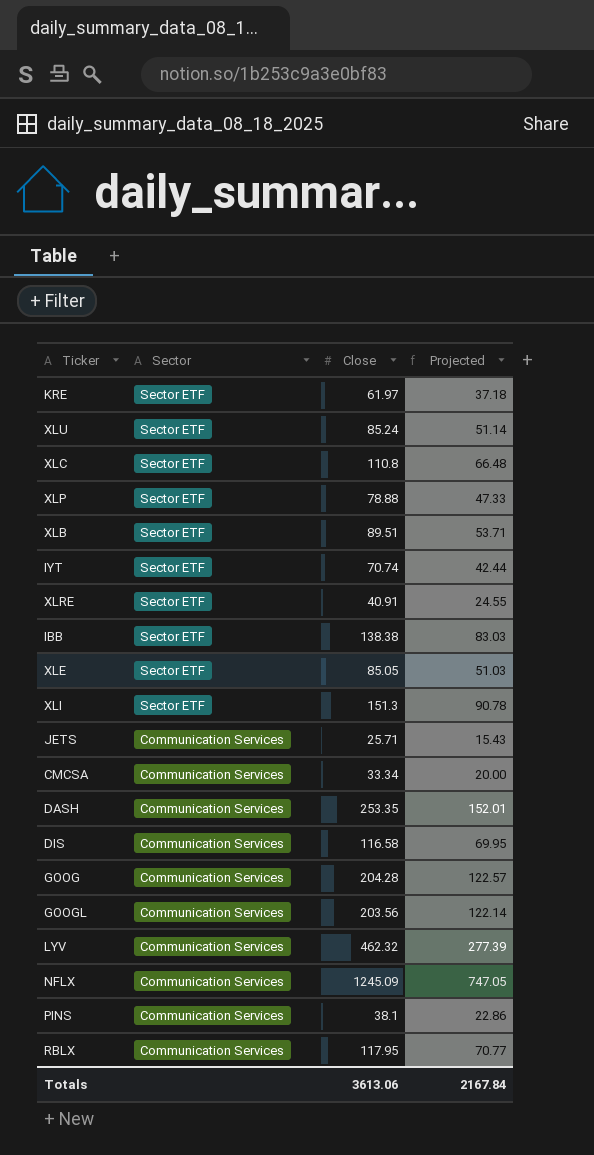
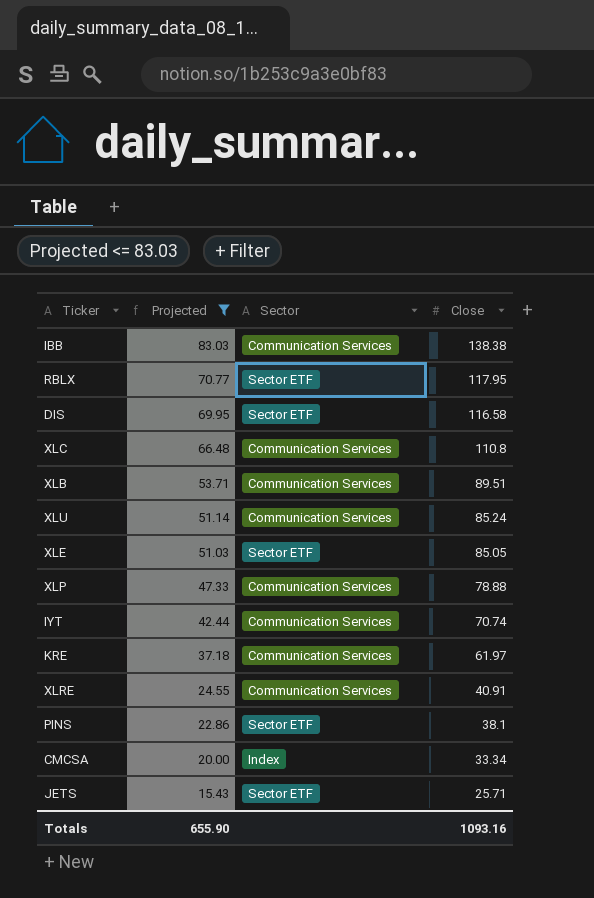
filter: none -> Projected <= 83.03
row order: Sector descending -> Projected descending
column Projected | position: 4 -> 2
IBB | Sector: Sector ETF -> Communication Services
RBLX | Sector: Communication Services -> Sector ETF
DIS | Sector: Communication Services -> Sector ETF
XLC | Sector: Sector ETF -> Communication Services
XLB | Sector: Sector ETF -> Communication Services
XLU | Sector: Sector ETF -> Communication Services
XLP | Sector: Sector ETF -> Communication Services
IYT | Sector: Sector ETF -> Communication Services
KRE | Sector: Sector ETF -> Communication Services
XLRE | Sector: Sector ETF -> Communication Services
PINS | Sector: Communication Services -> Sector ETF
CMCSA | Sector: Communication Services -> Index
JETS | Sector: Communication Services -> Sector ETF
Totals | Projected: 2167.84 -> 655.90
Totals | Close: 3613.06 -> 1093.16

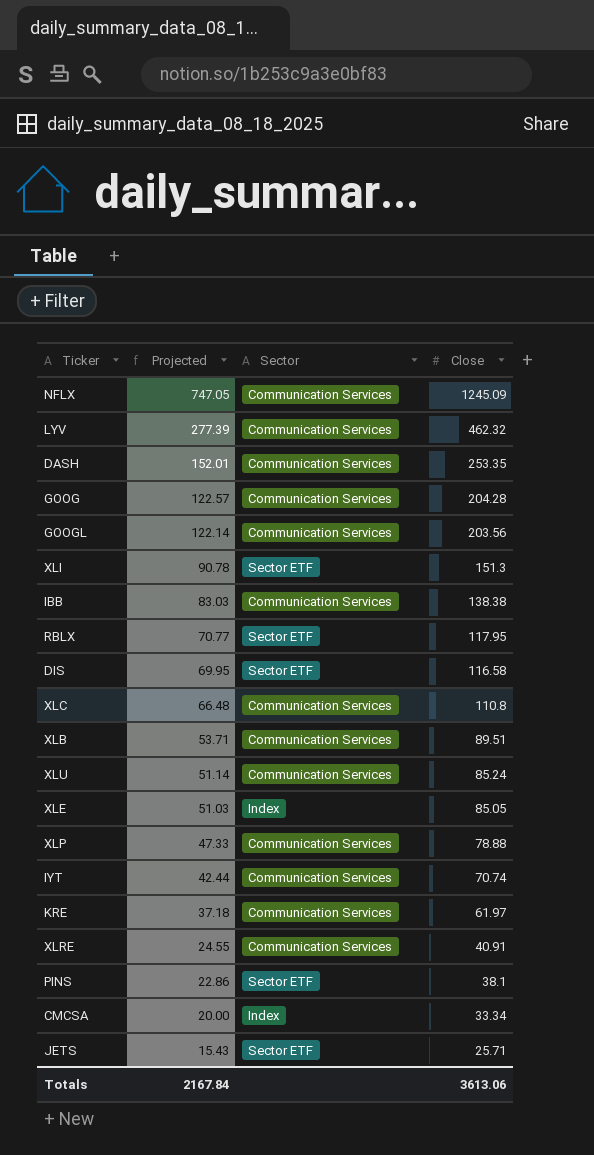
filter: Projected <= 83.03 -> none
XLE | Sector: Sector ETF -> Index
Totals | Projected: 655.90 -> 2167.84
Totals | Close: 1093.16 -> 3613.06

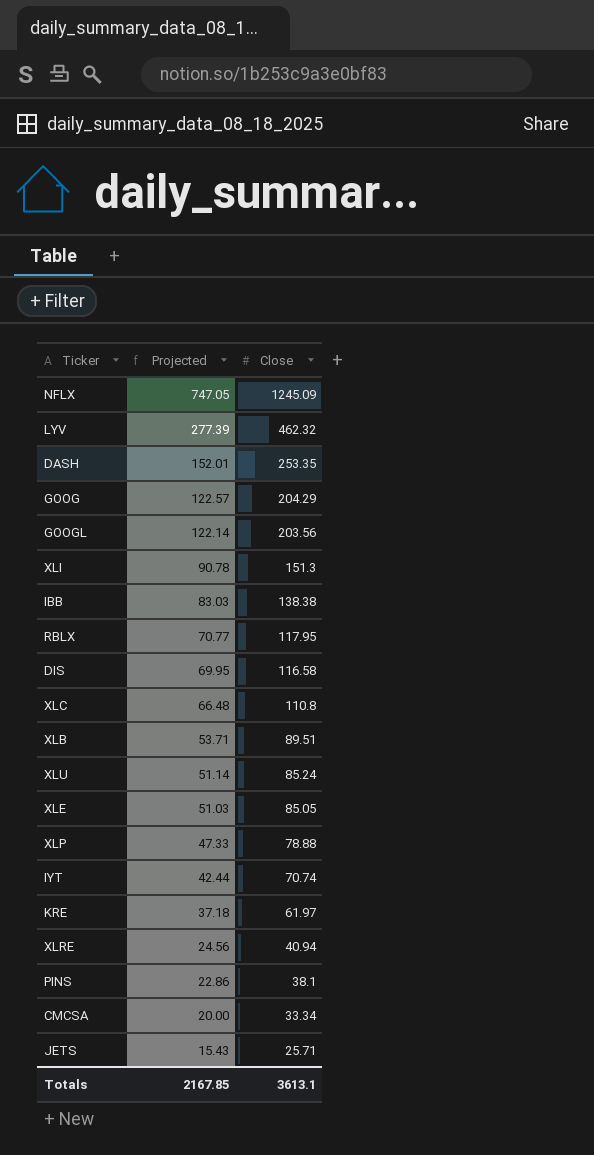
column Sector | position: 3 -> none
GOOG | Close: 204.28 -> 204.29
XLRE | Projected: 24.55 -> 24.56
XLRE | Close: 40.91 -> 40.94
Totals | Projected: 2167.84 -> 2167.85
Totals | Close: 3613.06 -> 3613.1

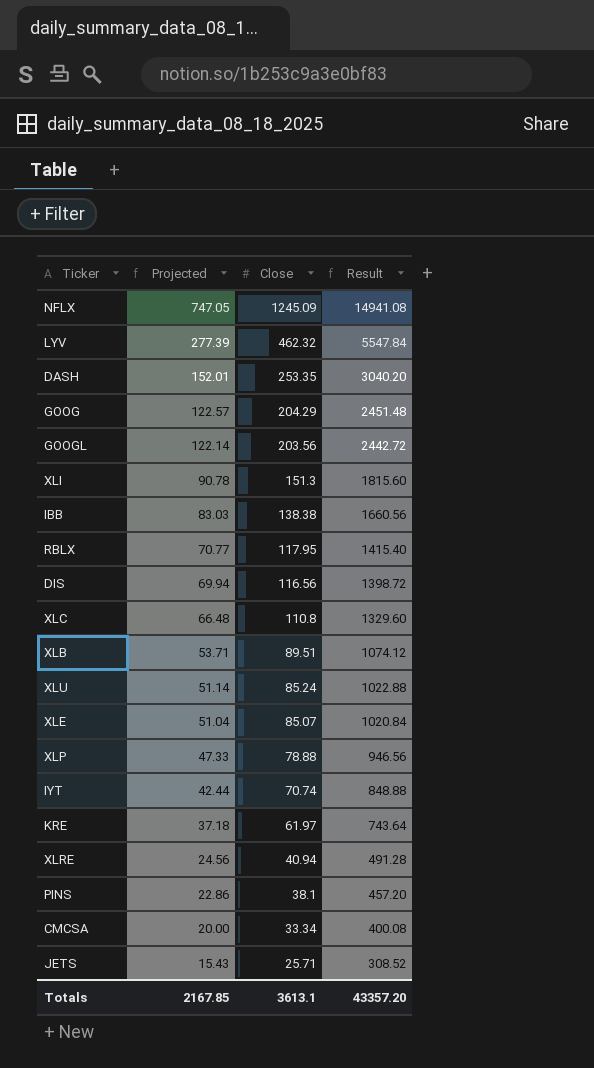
column Result | formula: none -> [Close] * 12
DIS | Projected: 69.95 -> 69.94
DIS | Close: 116.58 -> 116.56
XLE | Projected: 51.03 -> 51.04
XLE | Close: 85.05 -> 85.07

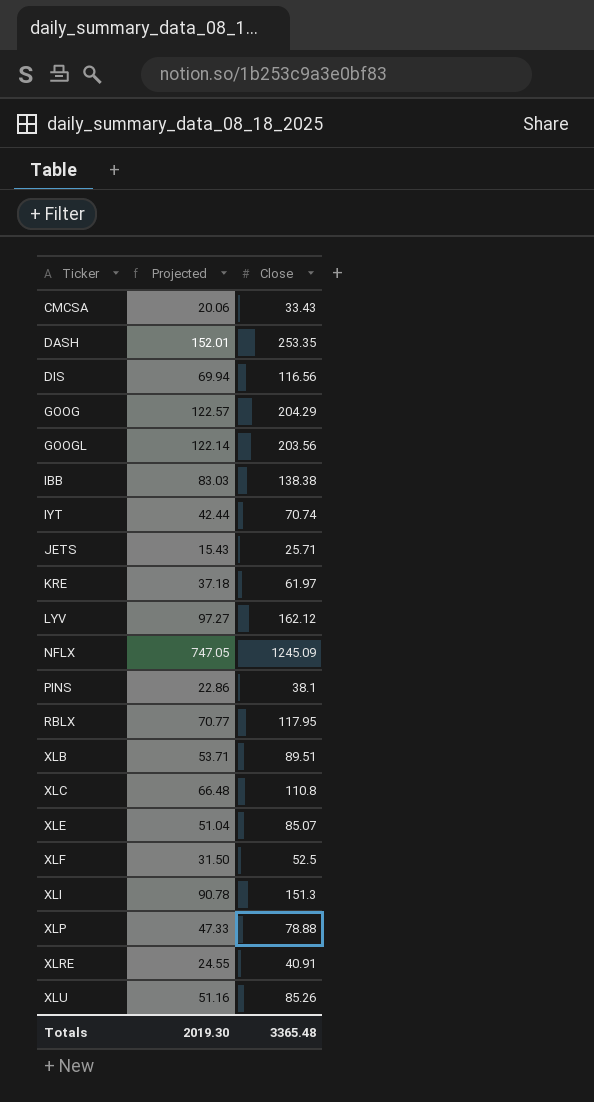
row order: Projected descending -> Ticker ascending
column Result | formula: [Close] * 12 -> none
CMCSA | Projected: 20.00 -> 20.06
CMCSA | Close: 33.34 -> 33.43
LYV | Projected: 277.39 -> 97.27
LYV | Close: 462.32 -> 162.12
row XLF: none -> 31.50 | 52.5
XLRE | Projected: 24.56 -> 24.55
XLRE | Close: 40.94 -> 40.91
XLU | Projected: 51.14 -> 51.16
XLU | Close: 85.24 -> 85.26
Totals | Projected: 2167.85 -> 2019.30
Totals | Close: 3613.1 -> 3365.48

